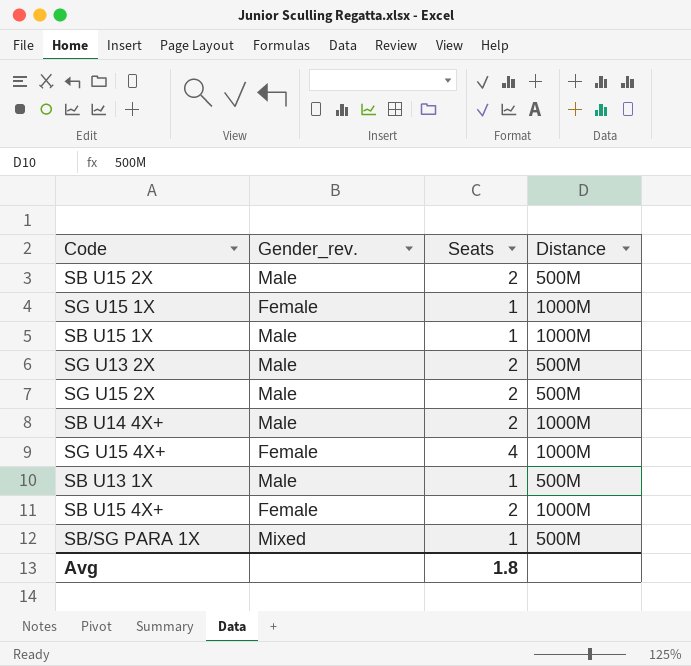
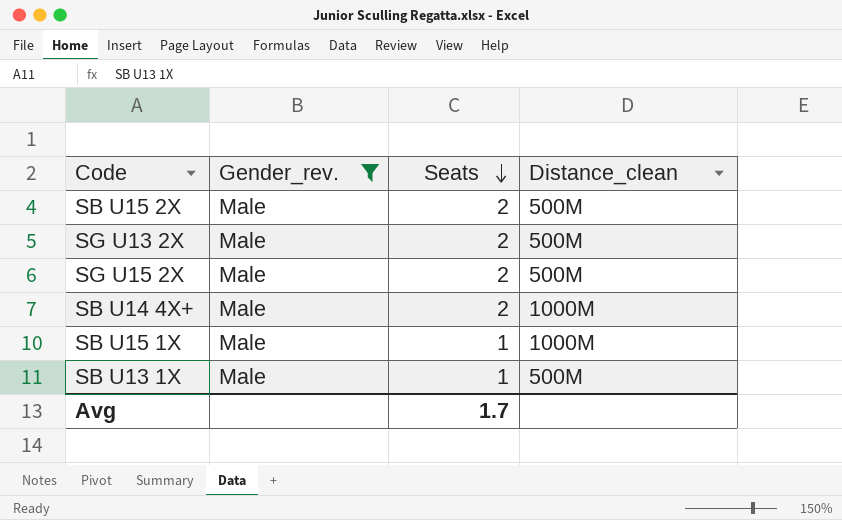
filter: none -> Gender_rev. = Male
row order: none -> Seats descending
column name: Distance -> Distance_clean
Avg | Seats: 1.8 -> 1.7

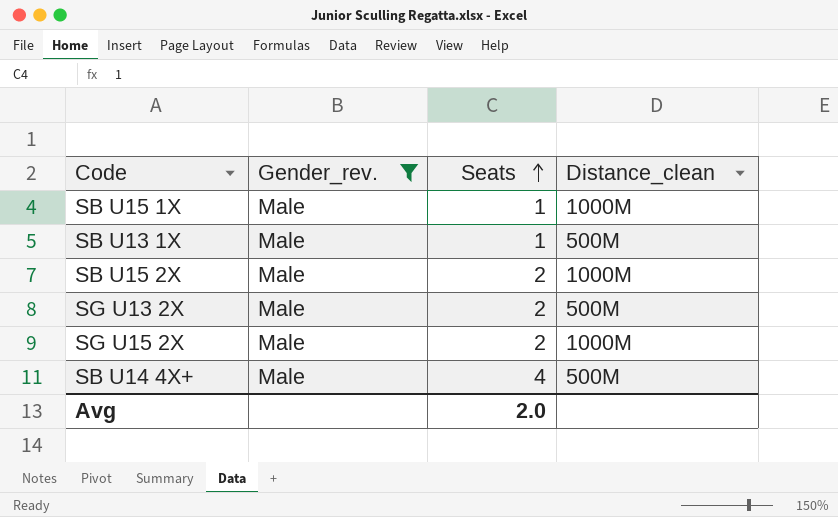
row order: Seats descending -> Seats ascending
SB U15 2X | Distance_clean: 500M -> 1000M
SG U15 2X | Distance_clean: 500M -> 1000M
SB U14 4X+ | Seats: 2 -> 4
SB U14 4X+ | Distance_clean: 1000M -> 500M
Avg | Seats: 1.7 -> 2.0

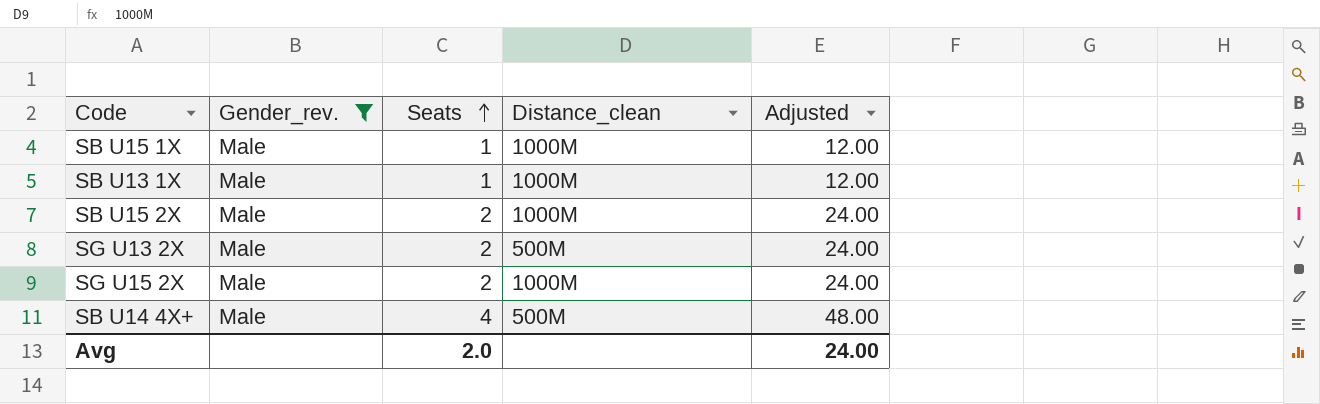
column Adjusted | formula: none -> [Seats] * 12
SB U13 1X | Distance_clean: 500M -> 1000M

